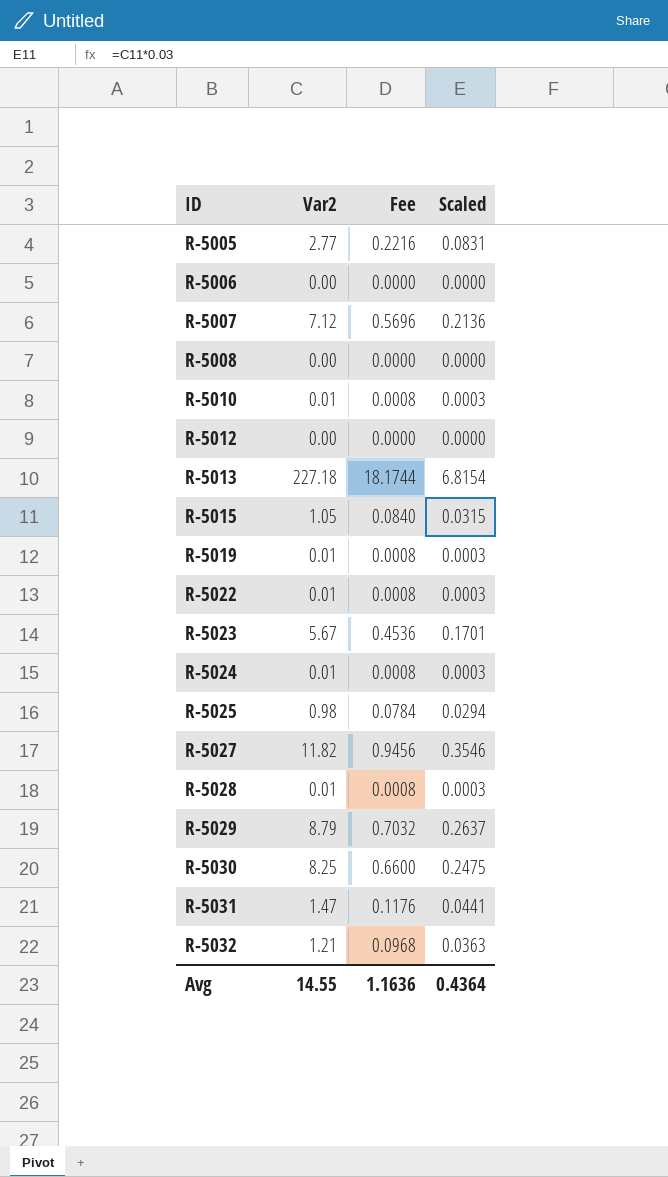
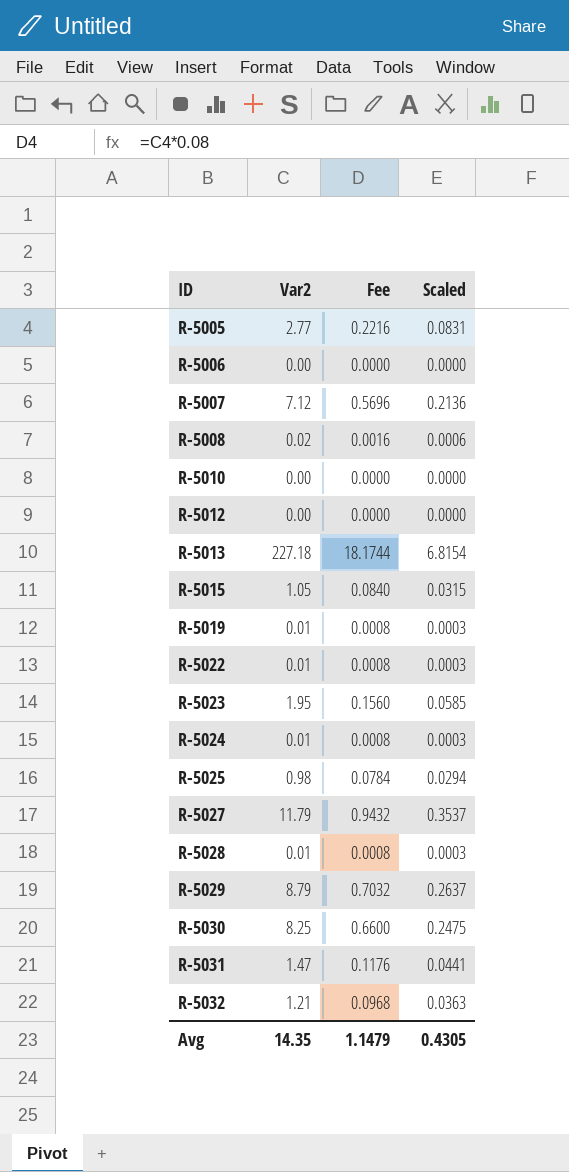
R-5008 | Var2: 0.00 -> 0.02
R-5008 | Fee: 0.0000 -> 0.0016
R-5008 | Scaled: 0.0000 -> 0.0006
R-5010 | Var2: 0.01 -> 0.00
R-5010 | Fee: 0.0008 -> 0.0000
R-5010 | Scaled: 0.0003 -> 0.0000
R-5023 | Var2: 5.67 -> 1.95
R-5023 | Fee: 0.4536 -> 0.1560
R-5023 | Scaled: 0.1701 -> 0.0585
R-5027 | Var2: 11.82 -> 11.79
R-5027 | Fee: 0.9456 -> 0.9432
R-5027 | Scaled: 0.3546 -> 0.3537
Avg | Var2: 14.55 -> 14.35
Avg | Fee: 1.1636 -> 1.1479
Avg | Scaled: 0.4364 -> 0.4305

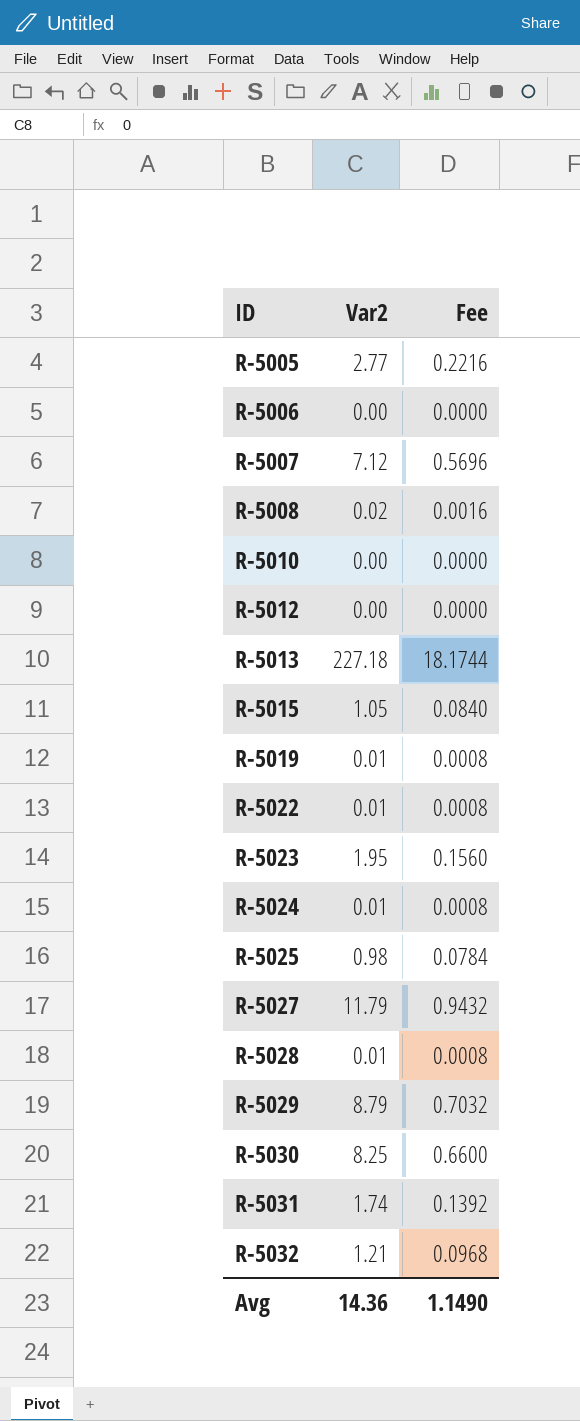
column Scaled | formula: [Var2] * 0.03 -> none
R-5031 | Var2: 1.47 -> 1.74
R-5031 | Fee: 0.1176 -> 0.1392
Avg | Var2: 14.35 -> 14.36
Avg | Fee: 1.1479 -> 1.1490

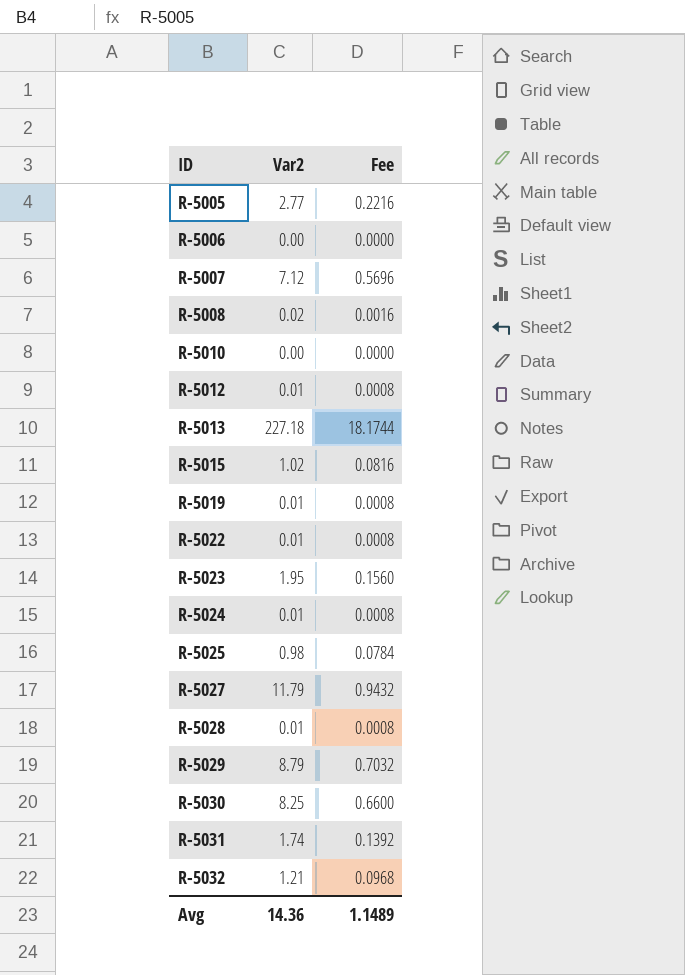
R-5012 | Var2: 0.00 -> 0.01
R-5012 | Fee: 0.0000 -> 0.0008
R-5015 | Var2: 1.05 -> 1.02
R-5015 | Fee: 0.0840 -> 0.0816
Avg | Fee: 1.1490 -> 1.1489

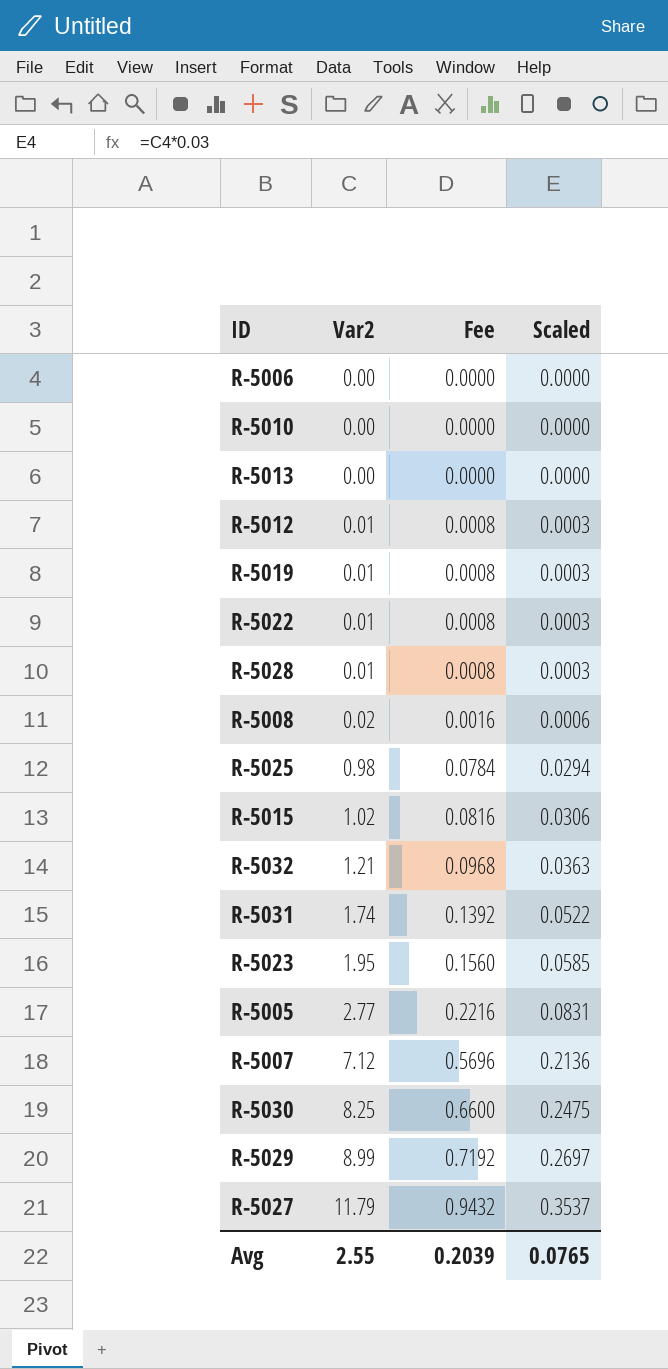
row order: ID ascending -> Var2 ascending
column Scaled | formula: none -> [Var2] * 0.03
row R-5024: 0.01 | 0.0008 -> none
R-5013 | Var2: 227.18 -> 0.00
R-5013 | Fee: 18.1744 -> 0.0000
R-5029 | Var2: 8.79 -> 8.99
R-5029 | Fee: 0.7032 -> 0.7192
Avg | Var2: 14.36 -> 2.55
Avg | Fee: 1.1489 -> 0.2039

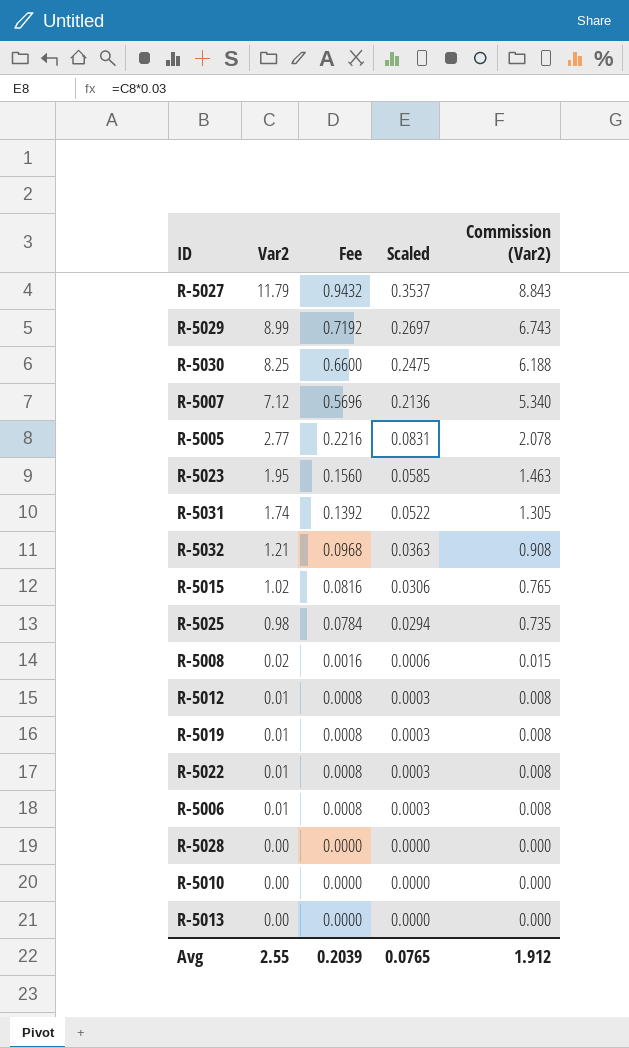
row order: Var2 ascending -> Var2 descending
column Commission (Var2) | formula: none -> [Var2] * 0.75
R-5006 | Var2: 0.00 -> 0.01
R-5006 | Fee: 0.0000 -> 0.0008
R-5006 | Scaled: 0.0000 -> 0.0003
R-5028 | Var2: 0.01 -> 0.00
R-5028 | Fee: 0.0008 -> 0.0000
R-5028 | Scaled: 0.0003 -> 0.0000

